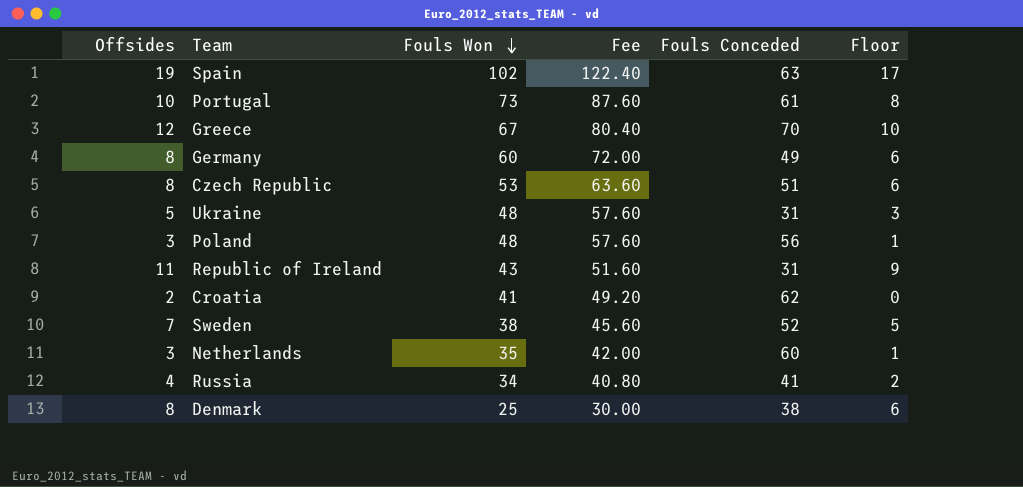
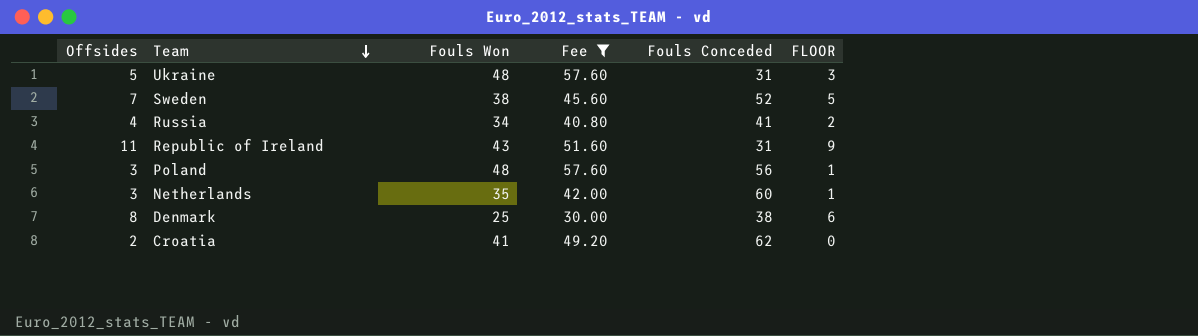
filter: none -> Fee <= 57.60
row order: Fouls Won descending -> Team descending
column name: Floor -> FLOOR

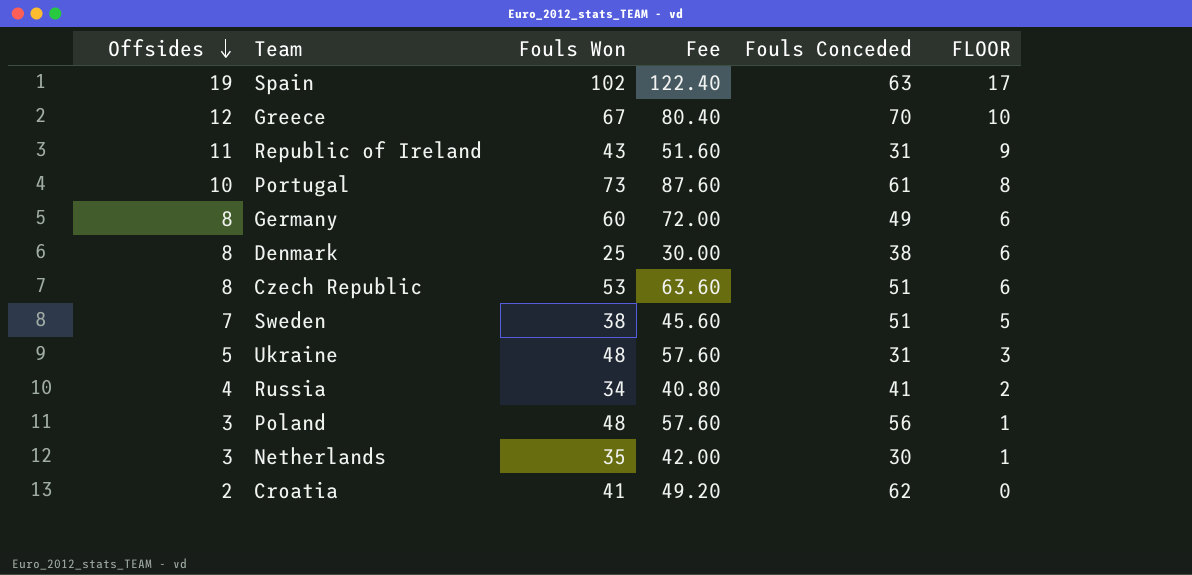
filter: Fee <= 57.60 -> none
row order: Team descending -> Offsides descending
Sweden | Fouls Conceded: 52 -> 51
Netherlands | Fouls Conceded: 60 -> 30

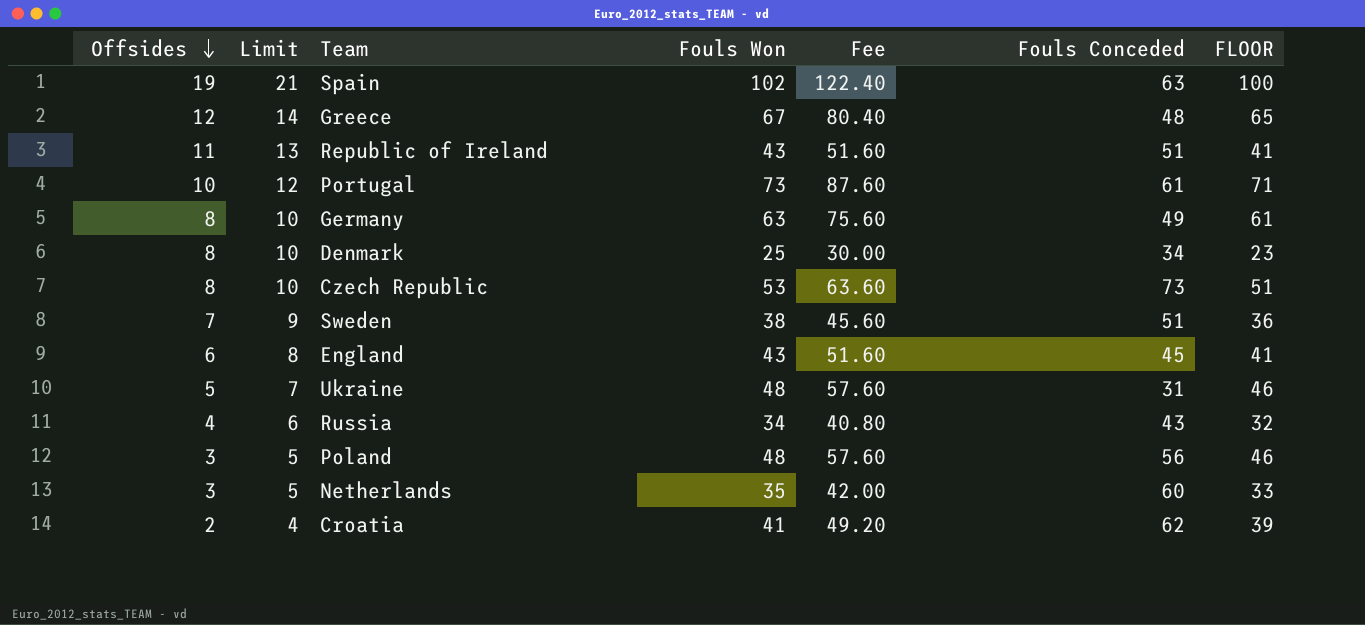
column Limit | formula: none -> [Offsides] + 2
column FLOOR | formula: [Offsides] - 2 -> [Fouls Won] - 2
Greece | Fouls Conceded: 70 -> 48
Republic of Ireland | Fouls Conceded: 31 -> 51
Germany | Fouls Won: 60 -> 63
Germany | Fee: 72.00 -> 75.60
Denmark | Fouls Conceded: 38 -> 34
Czech Republic | Fouls Conceded: 51 -> 73
row England: none -> 6 | 8 | 43 | 51.60 | 45 | 41
Russia | Fouls Conceded: 41 -> 43
Netherlands | Fouls Conceded: 30 -> 60

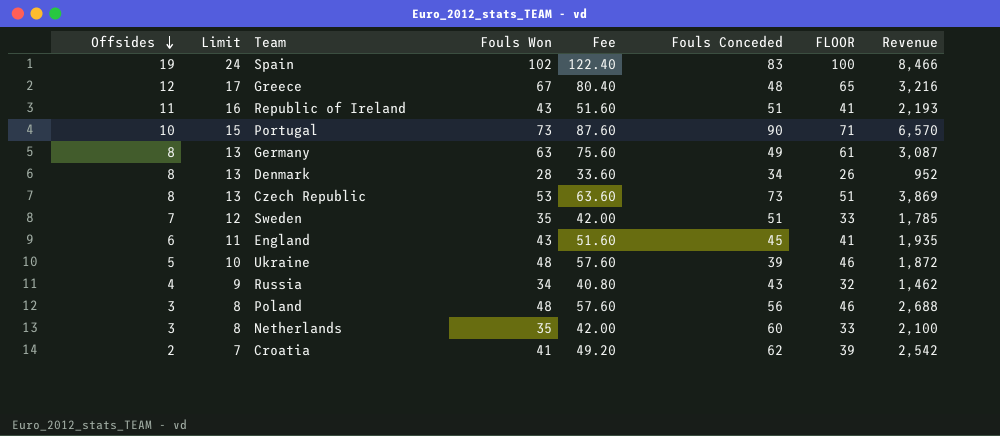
column Limit | formula: [Offsides] + 2 -> [Offsides] + 5
column Revenue | formula: none -> [Fouls Won] * [Fouls Conceded]
Spain | Fouls Conceded: 63 -> 83
Portugal | Fouls Conceded: 61 -> 90
Denmark | Fouls Won: 25 -> 28
Denmark | Fee: 30.00 -> 33.60
Denmark | FLOOR: 23 -> 26
Sweden | Fouls Won: 38 -> 35
Sweden | Fee: 45.60 -> 42.00
Sweden | FLOOR: 36 -> 33
Ukraine | Fouls Conceded: 31 -> 39

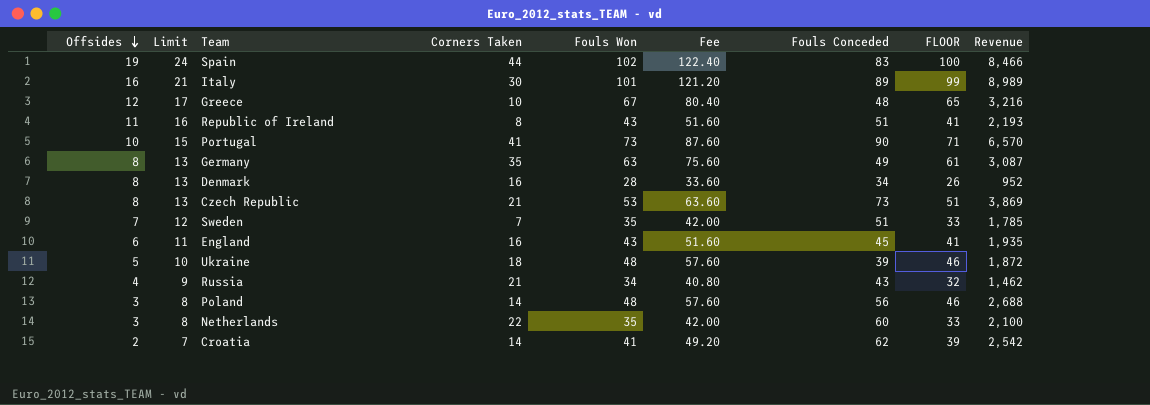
column Corners Taken | position: none -> 4
row Italy: none -> 16 | 21 | 30 | 101 | 121.20 | 89 | 99 | 8,989

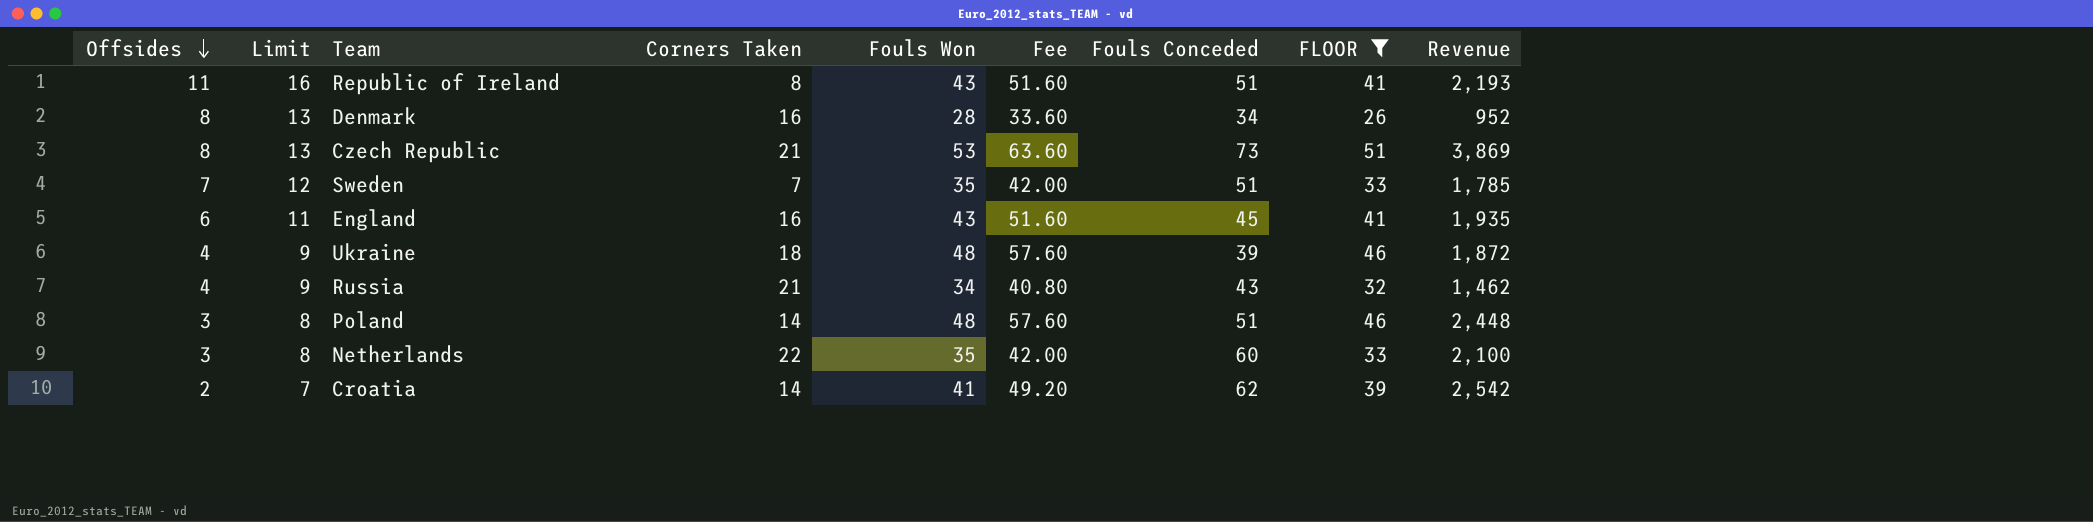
filter: none -> FLOOR <= 51
Ukraine | Offsides: 5 -> 4
Ukraine | Limit: 10 -> 9
Poland | Fouls Conceded: 56 -> 51
Poland | Revenue: 2,688 -> 2,448

